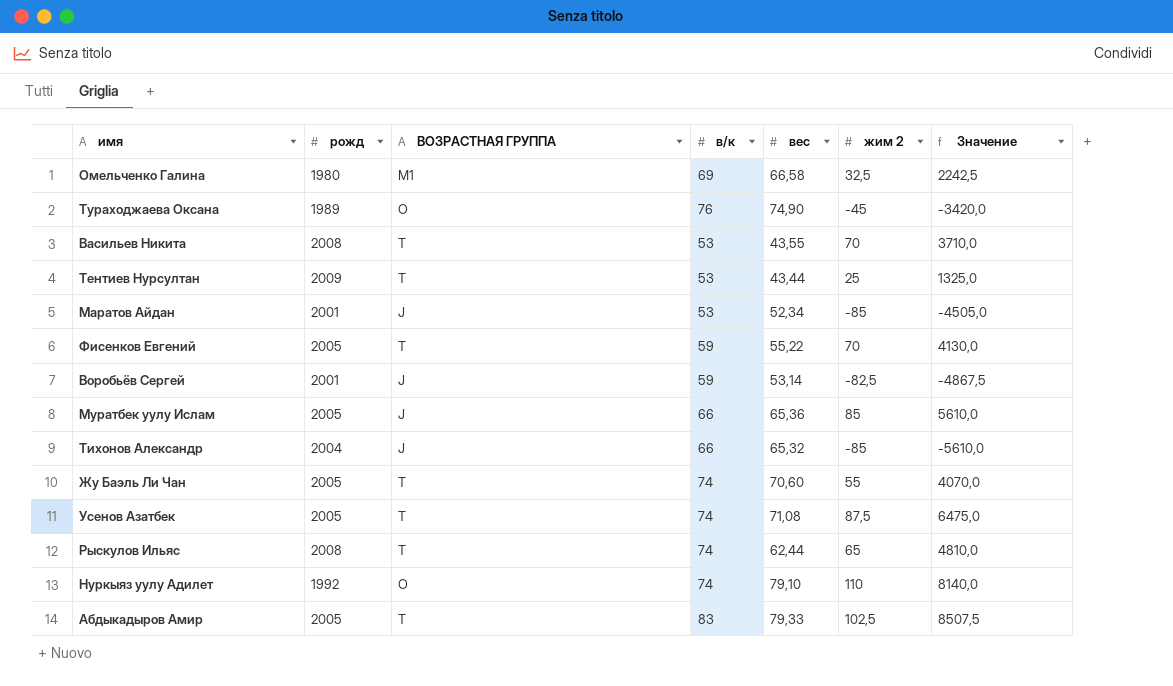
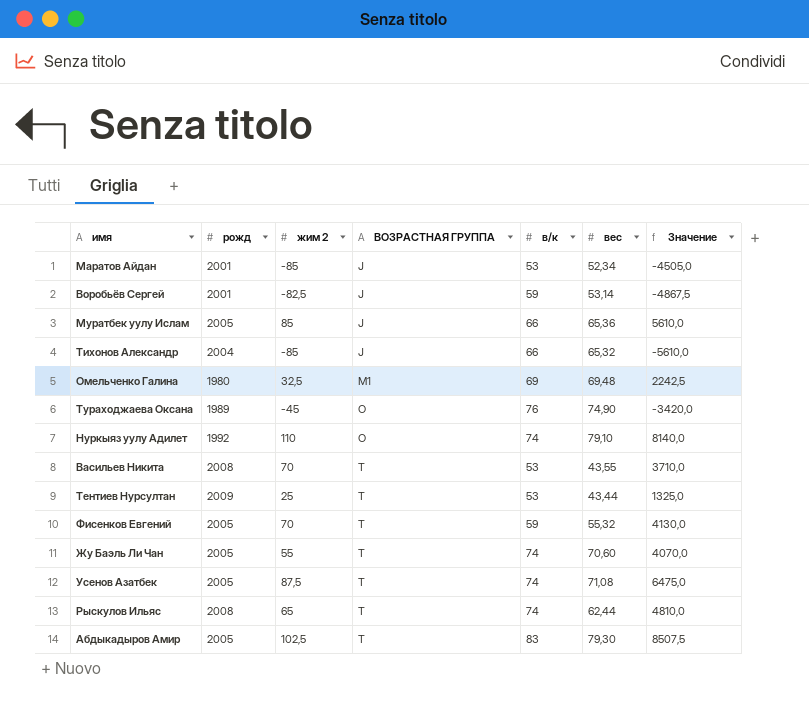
row order: none -> ВОЗРАСТНАЯ ГРУППА ascending
column жим 2 | position: 6 -> 3
Омельченко Галина | вес: 66,58 -> 69,48
Фисенков Евгений | вес: 55,22 -> 55,32
Абдыкадыров Амир | вес: 79,33 -> 79,30

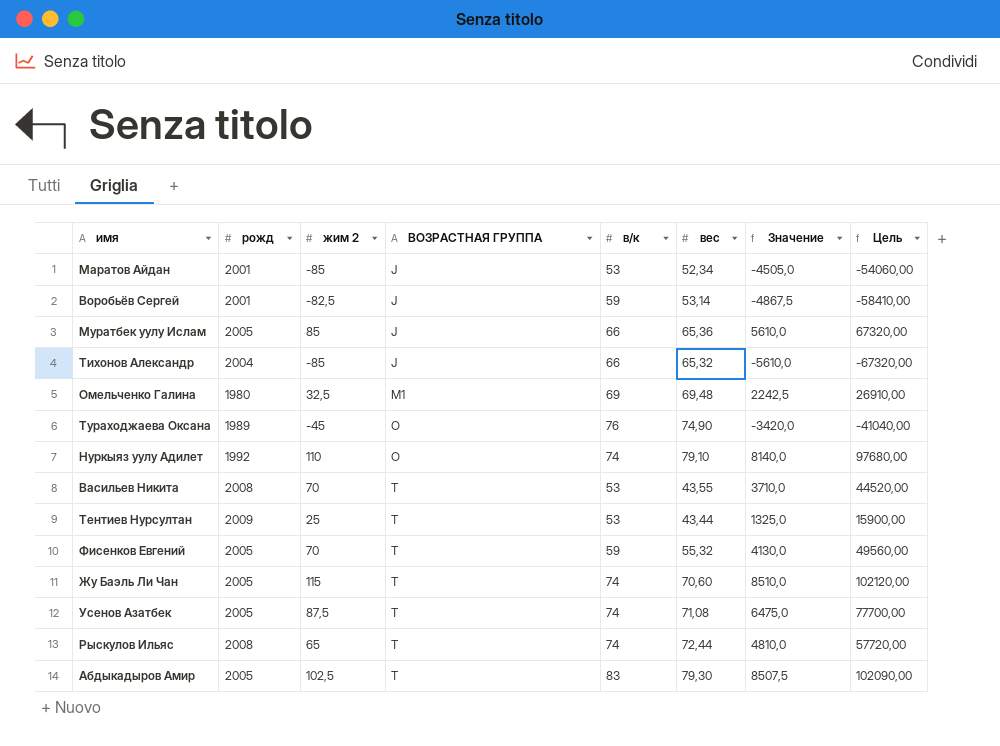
column Цель | formula: none -> [Значение] * 12
Жу Баэль Ли Чан | жим 2: 55 -> 115
Жу Баэль Ли Чан | Значение: 4070,0 -> 8510,0
Рыскулов Ильяс | вес: 62,44 -> 72,44

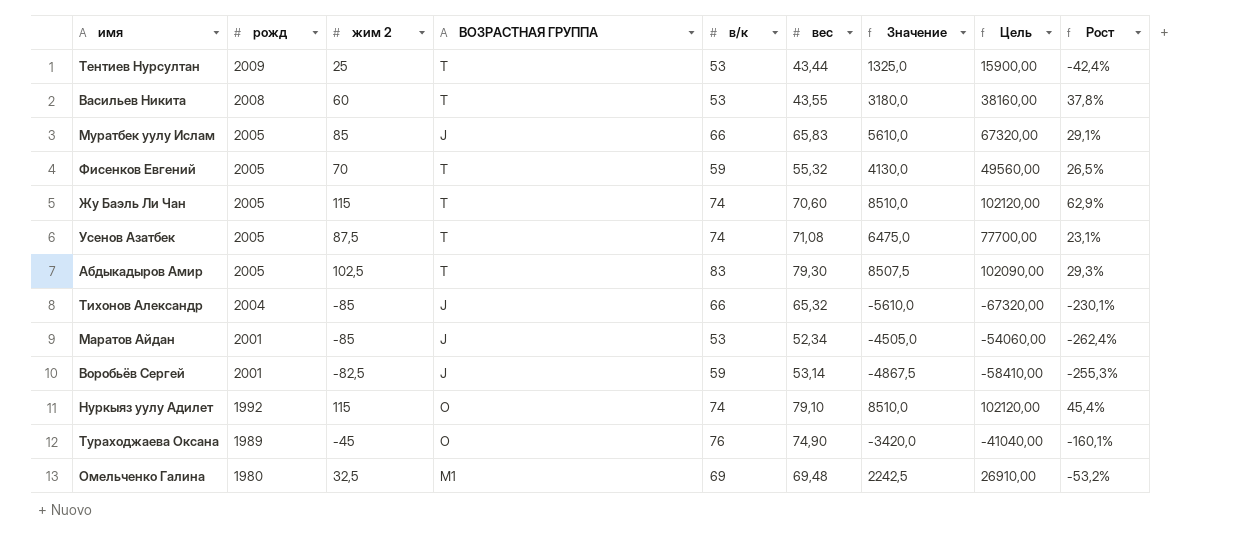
row order: ВОЗРАСТНАЯ ГРУППА ascending -> рожд descending
column Рост | formula: none -> ([жим 2] - [вес]) / [вес]
row Рыскулов Ильяс: 2008 | 65 | T | 74 | 72,44 | 4810,0 | 57720,00 -> none
Васильев Никита | жим 2: 70 -> 60
Васильев Никита | Значение: 3710,0 -> 3180,0
Васильев Никита | Цель: 44520,00 -> 38160,00
Муратбек уулу Ислам | вес: 65,36 -> 65,83
Нуркыяз уулу Адилет | жим 2: 110 -> 115
Нуркыяз уулу Адилет | Значение: 8140,0 -> 8510,0
Нуркыяз уулу Адилет | Цель: 97680,00 -> 102120,00

